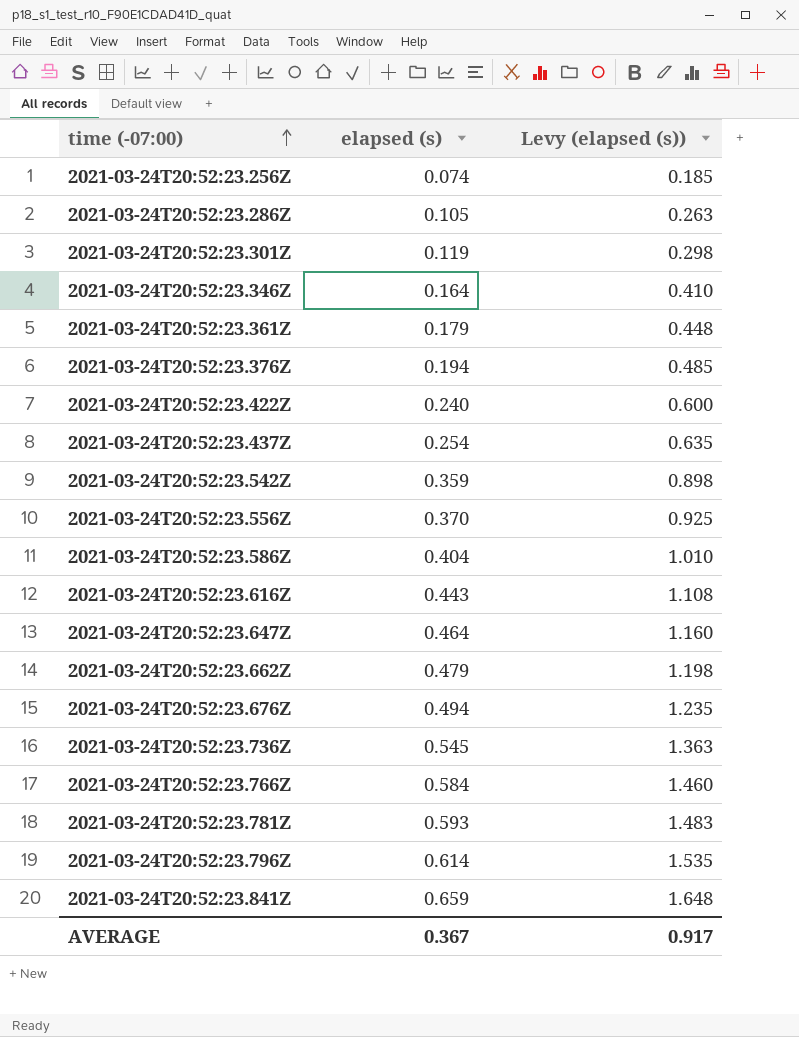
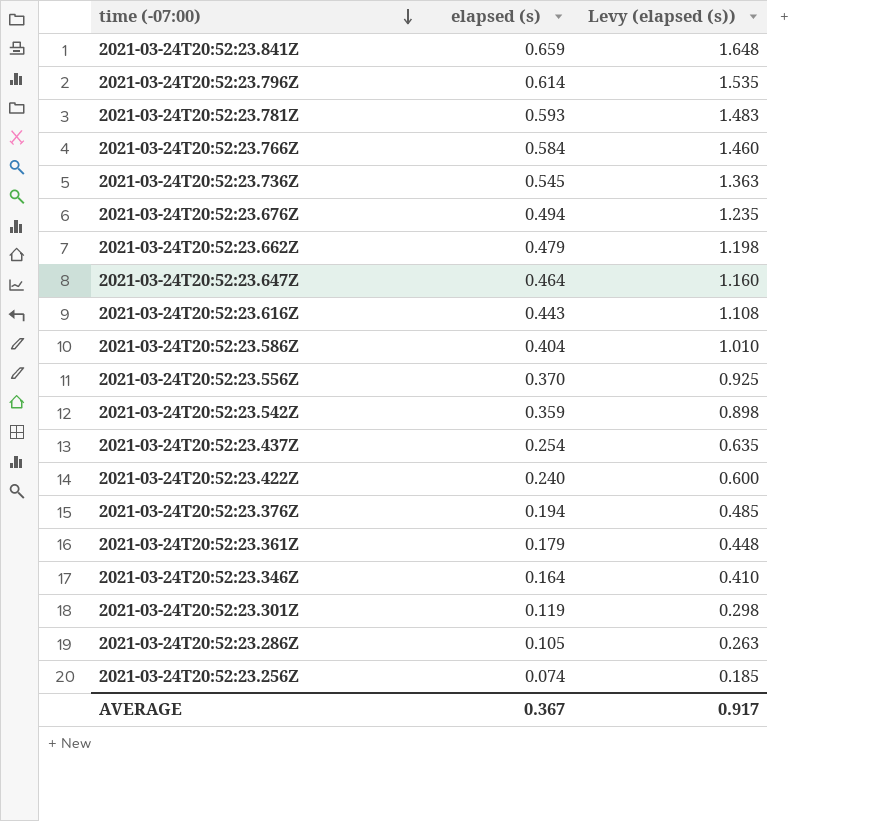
row order: time (-07:00) ascending -> time (-07:00) descending

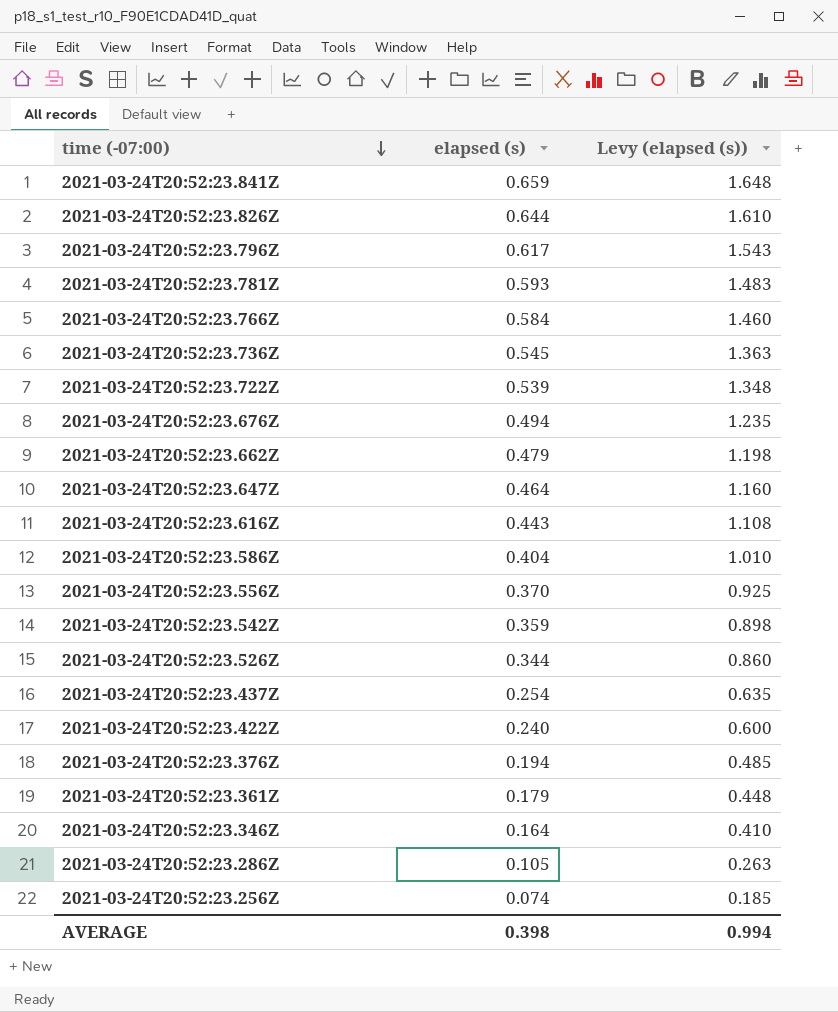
row 2021-03-24T20:52:23.301Z: 0.119 | 0.298 -> none
row 2021-03-24T20:52:23.826Z: none -> 0.644 | 1.610
2021-03-24T20:52:23.796Z | elapsed (s): 0.614 -> 0.617
2021-03-24T20:52:23.796Z | Levy (elapsed (s)): 1.535 -> 1.543
row 2021-03-24T20:52:23.722Z: none -> 0.539 | 1.348
row 2021-03-24T20:52:23.526Z: none -> 0.344 | 0.860
AVERAGE | elapsed (s): 0.367 -> 0.398
AVERAGE | Levy (elapsed (s)): 0.917 -> 0.994

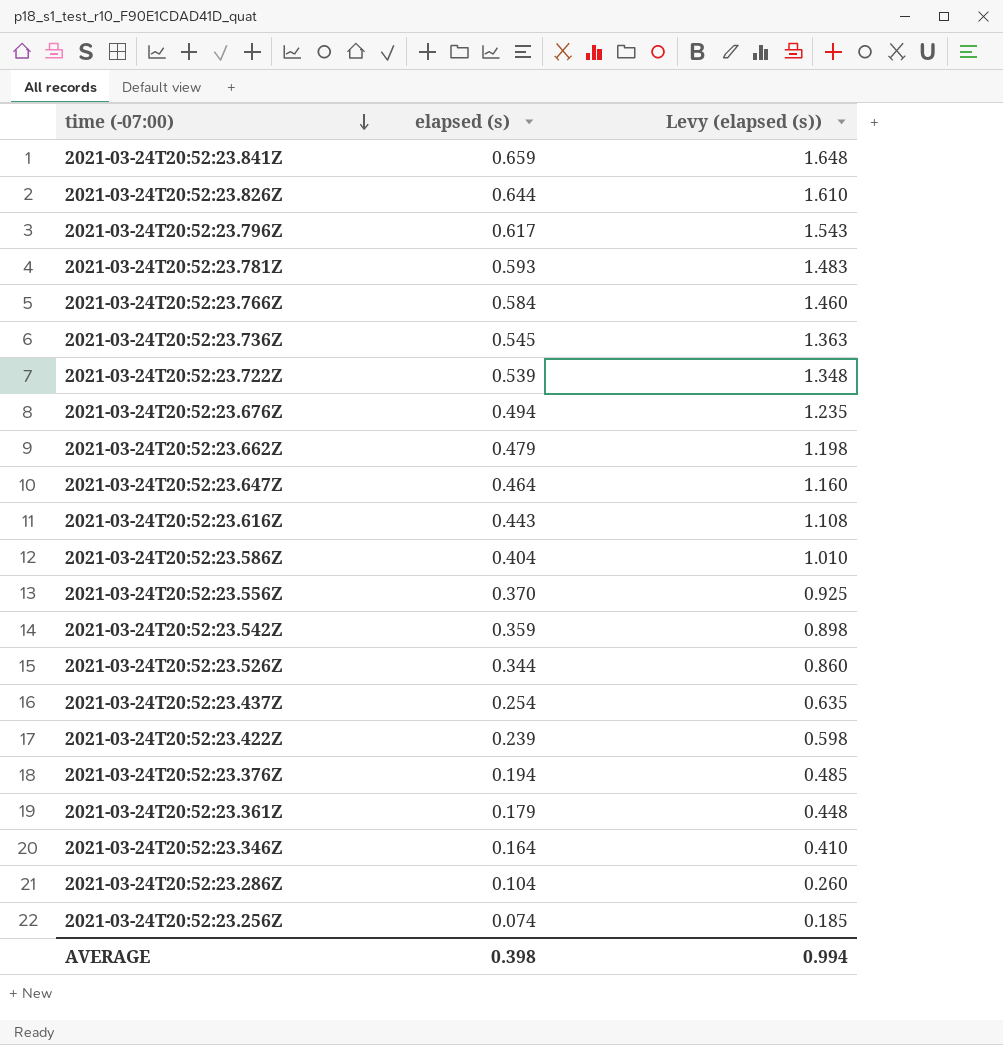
2021-03-24T20:52:23.422Z | elapsed (s): 0.240 -> 0.239
2021-03-24T20:52:23.422Z | Levy (elapsed (s)): 0.600 -> 0.598
2021-03-24T20:52:23.286Z | elapsed (s): 0.105 -> 0.104
2021-03-24T20:52:23.286Z | Levy (elapsed (s)): 0.263 -> 0.260

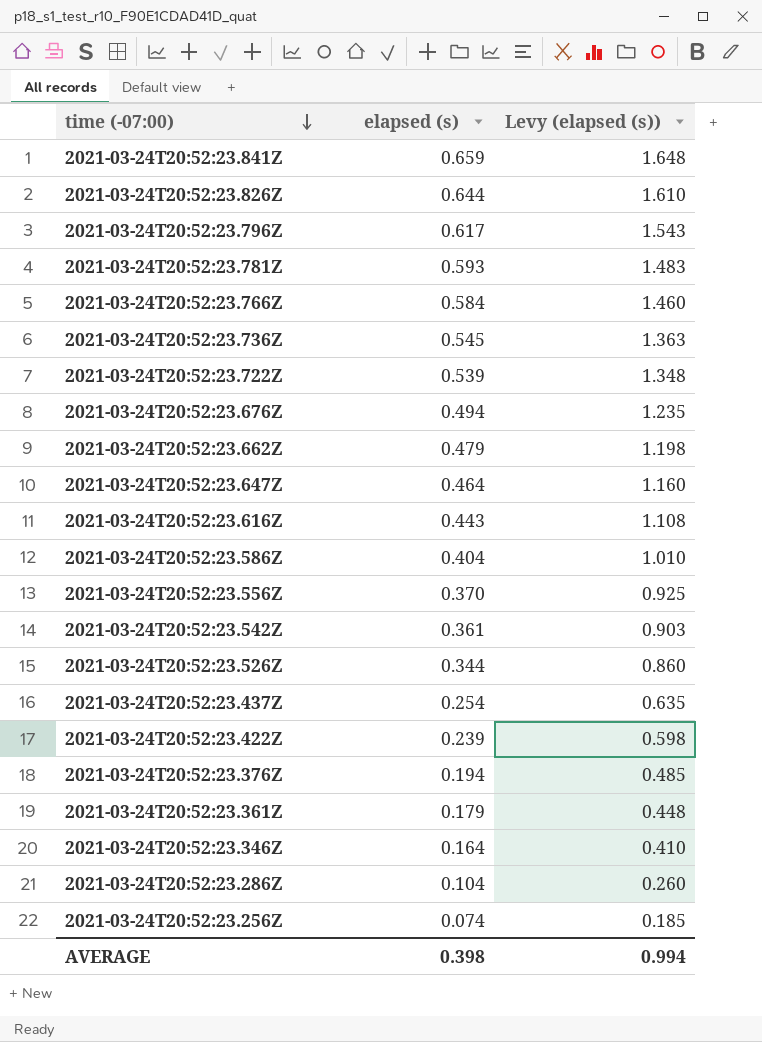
2021-03-24T20:52:23.542Z | elapsed (s): 0.359 -> 0.361
2021-03-24T20:52:23.542Z | Levy (elapsed (s)): 0.898 -> 0.903

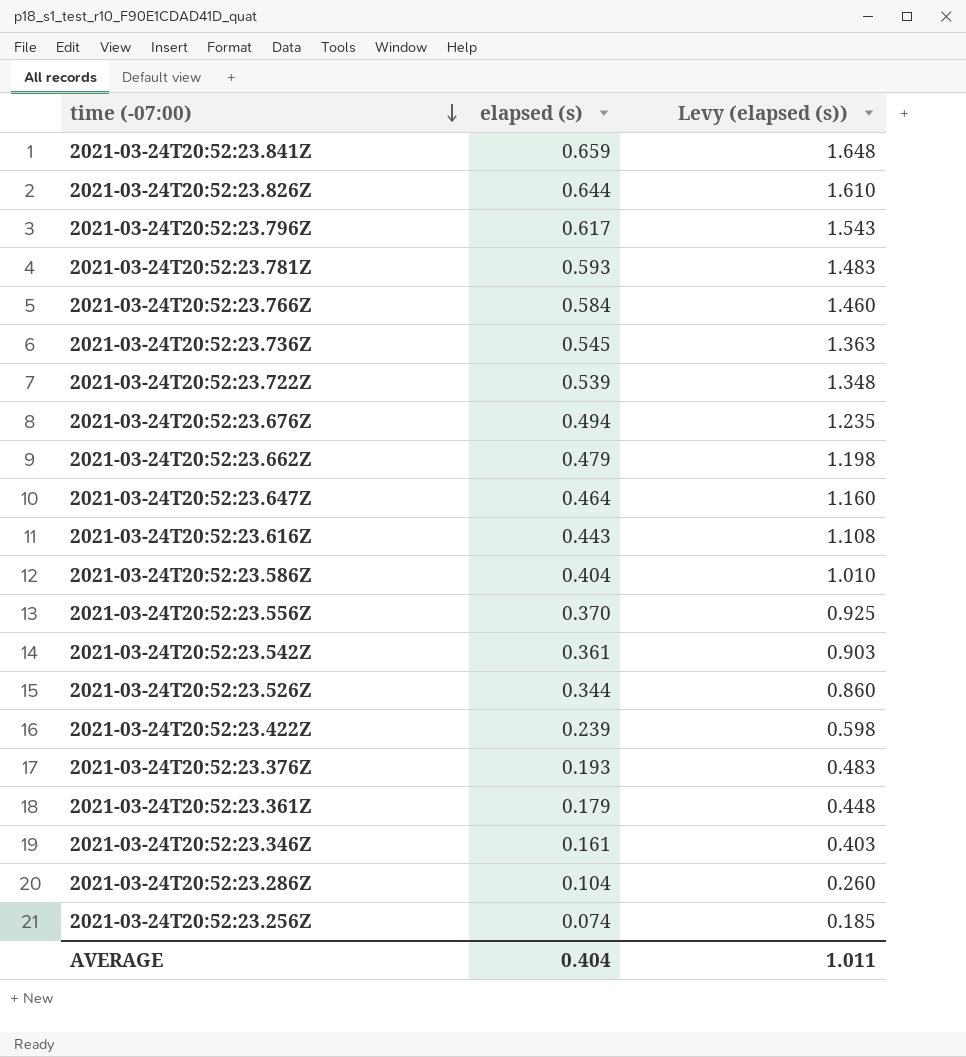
row 2021-03-24T20:52:23.437Z: 0.254 | 0.635 -> none
2021-03-24T20:52:23.376Z | elapsed (s): 0.194 -> 0.193
2021-03-24T20:52:23.376Z | Levy (elapsed (s)): 0.485 -> 0.483
2021-03-24T20:52:23.346Z | elapsed (s): 0.164 -> 0.161
2021-03-24T20:52:23.346Z | Levy (elapsed (s)): 0.410 -> 0.403
AVERAGE | elapsed (s): 0.398 -> 0.404
AVERAGE | Levy (elapsed (s)): 0.994 -> 1.011

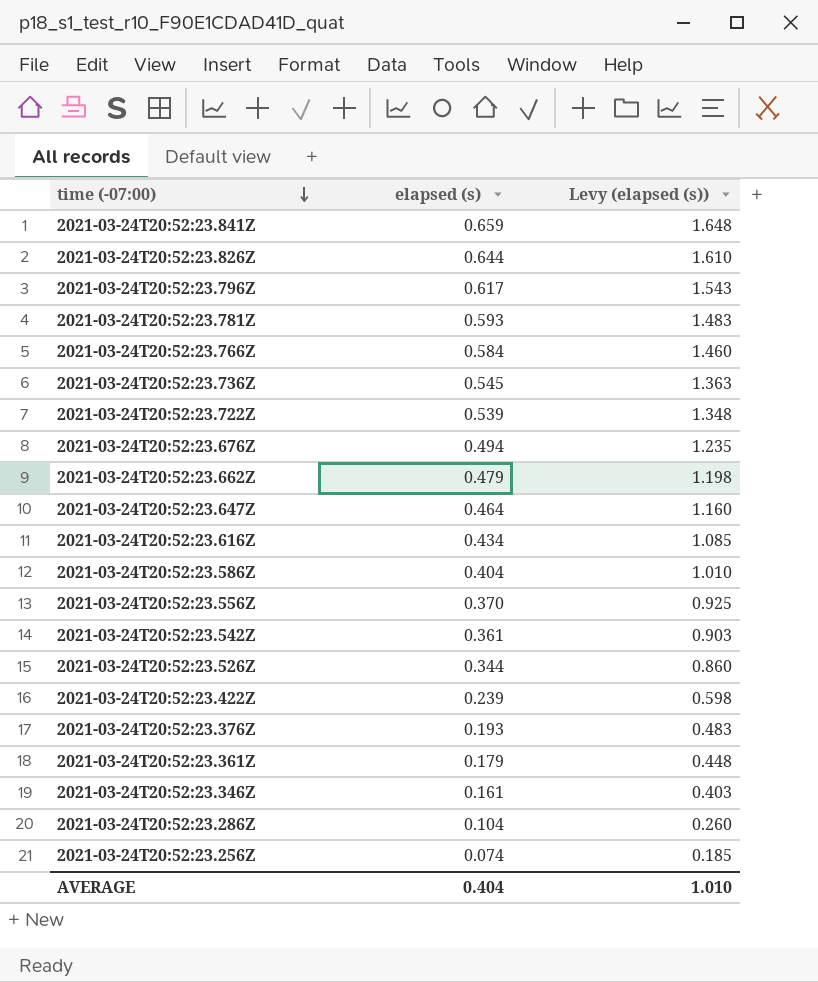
2021-03-24T20:52:23.616Z | elapsed (s): 0.443 -> 0.434
2021-03-24T20:52:23.616Z | Levy (elapsed (s)): 1.108 -> 1.085
AVERAGE | Levy (elapsed (s)): 1.011 -> 1.010

